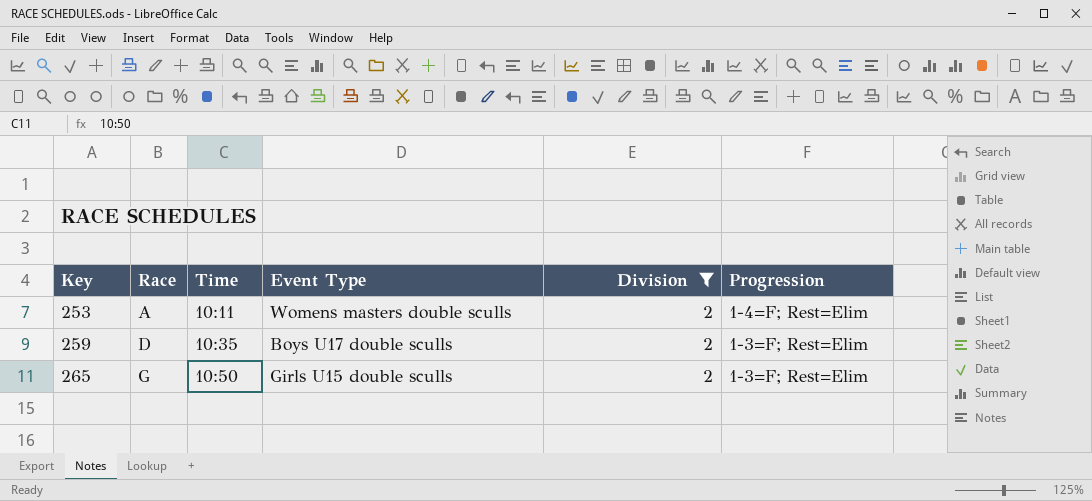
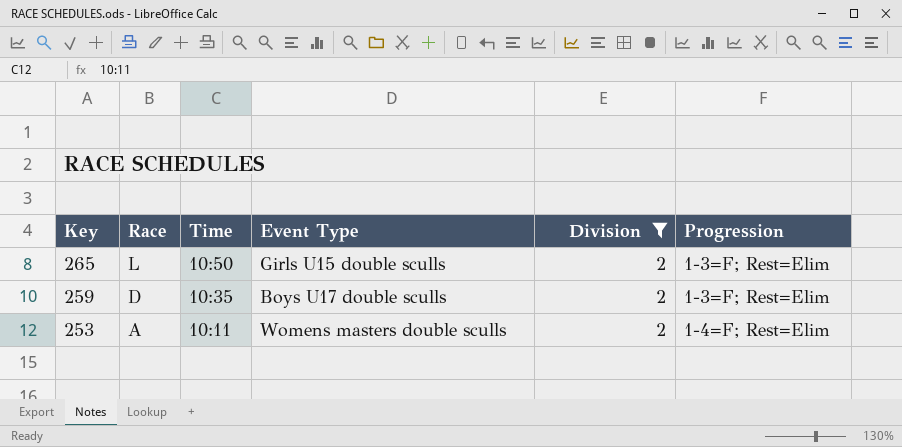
row order: Key ascending -> Key descending
265 | Race: G -> L

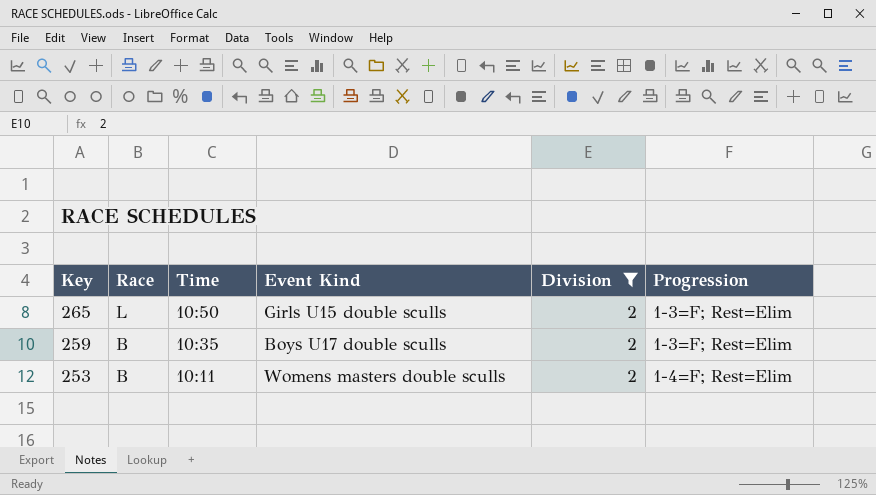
column name: Event Type -> Event Kind
259 | Race: D -> B
253 | Race: A -> B

